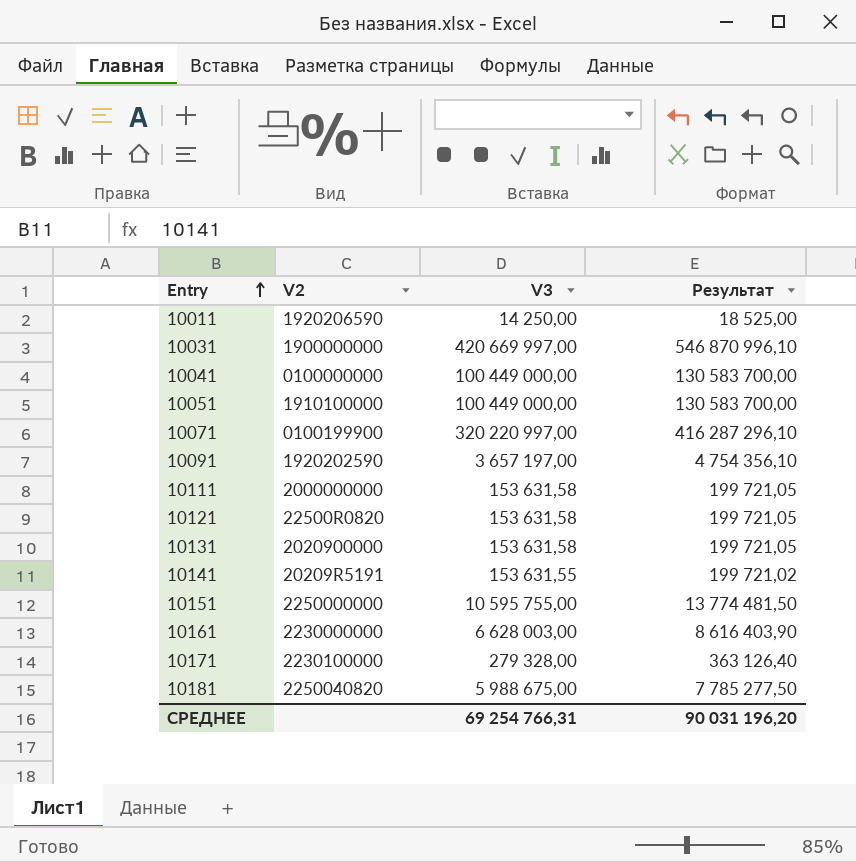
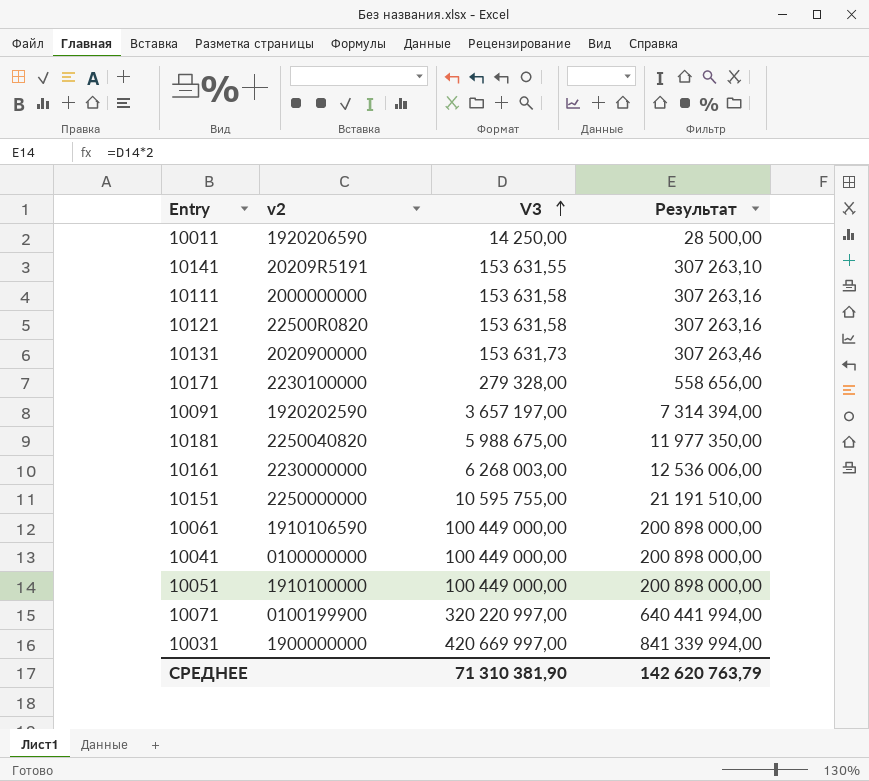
row order: Entry ascending -> V3 ascending
column name: V2 -> v2
column Результат | formula: [V3] * 1,3 -> [V3] * 2
10131 | V3: 153 631,58 -> 153 631,73
10161 | V3: 6 628 003,00 -> 6 268 003,00
row 10061: none -> 1910106590 | 100 449 000,00 | 200 898 000,00
СРЕДНЕЕ | V3: 69 254 766,31 -> 71 310 381,90
СРЕДНЕЕ | Результат: 90 031 196,20 -> 142 620 763,79

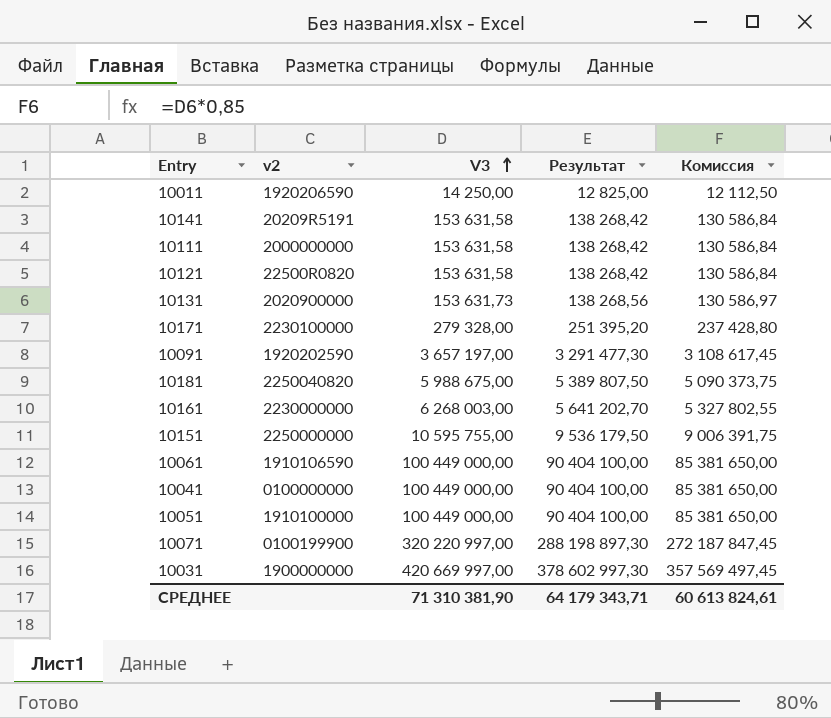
column Результат | formula: [V3] * 2 -> [V3] * 0,9
column Комиссия | formula: none -> [V3] * 0,85
10141 | V3: 153 631,55 -> 153 631,58
СРЕДНЕЕ | Результат: 142 620 763,79 -> 64 179 343,71

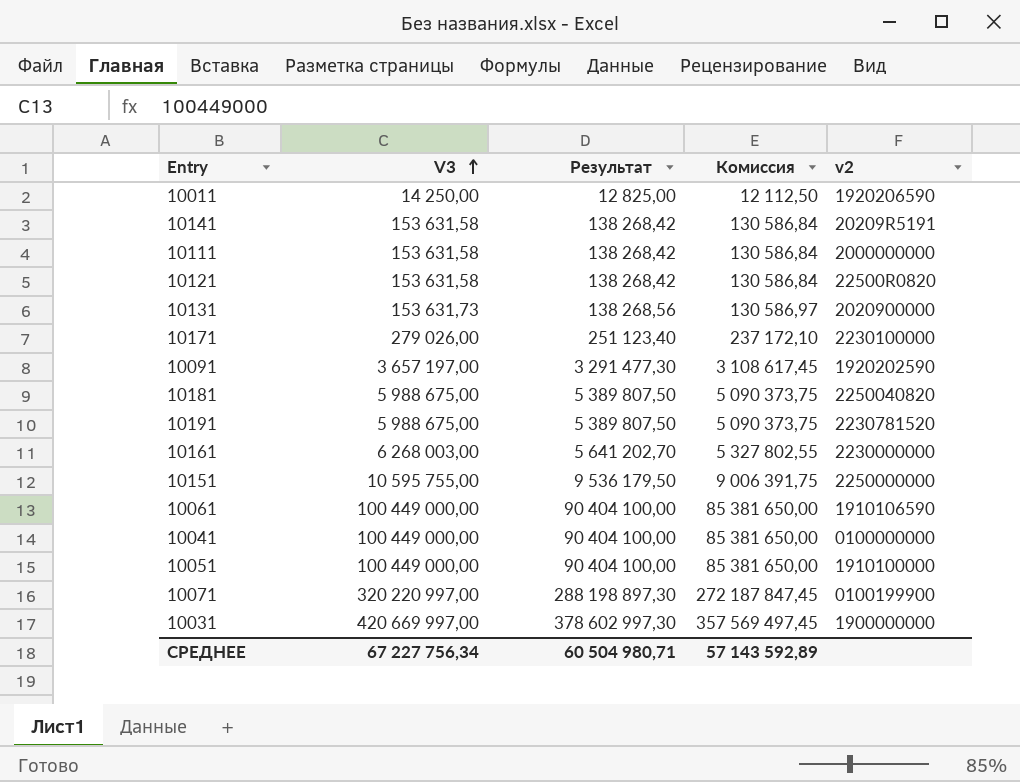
column v2 | position: 2 -> 5
10171 | V3: 279 328,00 -> 279 026,00
10171 | Результат: 251 395,20 -> 251 123,40
10171 | Комиссия: 237 428,80 -> 237 172,10
row 10191: none -> 5 988 675,00 | 5 389 807,50 | 5 090 373,75 | 2230781520
СРЕДНЕЕ | V3: 71 310 381,90 -> 67 227 756,34
СРЕДНЕЕ | Результат: 64 179 343,71 -> 60 504 980,71
СРЕДНЕЕ | Комиссия: 60 613 824,61 -> 57 143 592,89

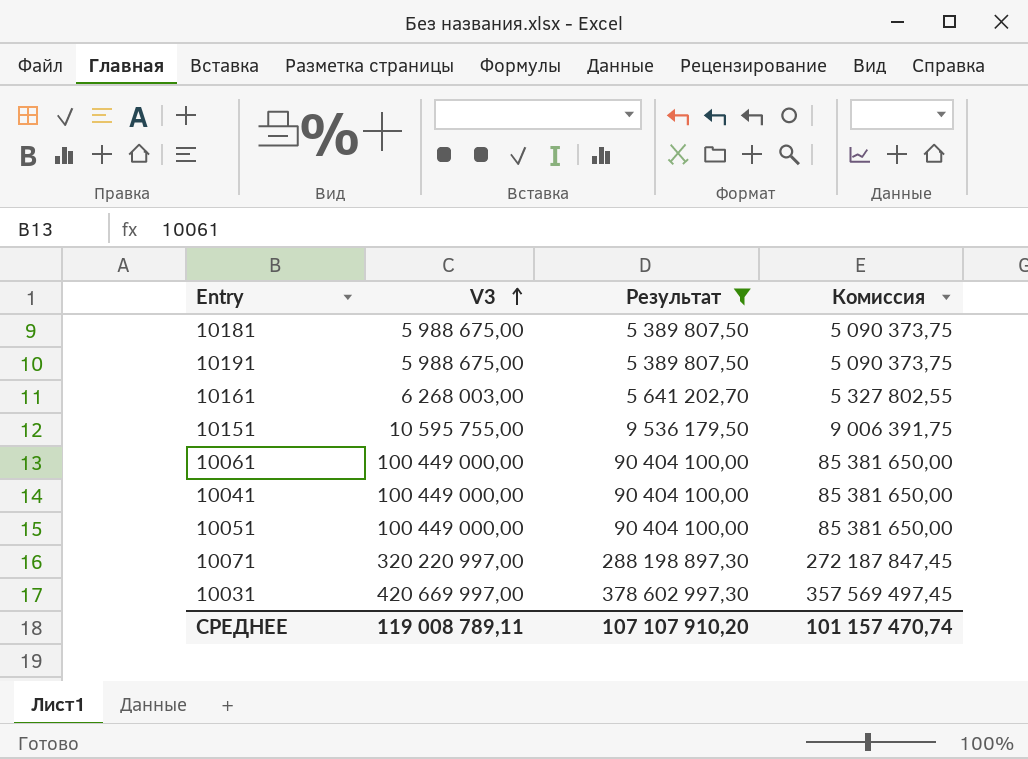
filter: none -> Результат >= 5 389 807,50
column v2 | position: 5 -> none
СРЕДНЕЕ | V3: 67 227 756,34 -> 119 008 789,11
СРЕДНЕЕ | Результат: 60 504 980,71 -> 107 107 910,20
СРЕДНЕЕ | Комиссия: 57 143 592,89 -> 101 157 470,74

